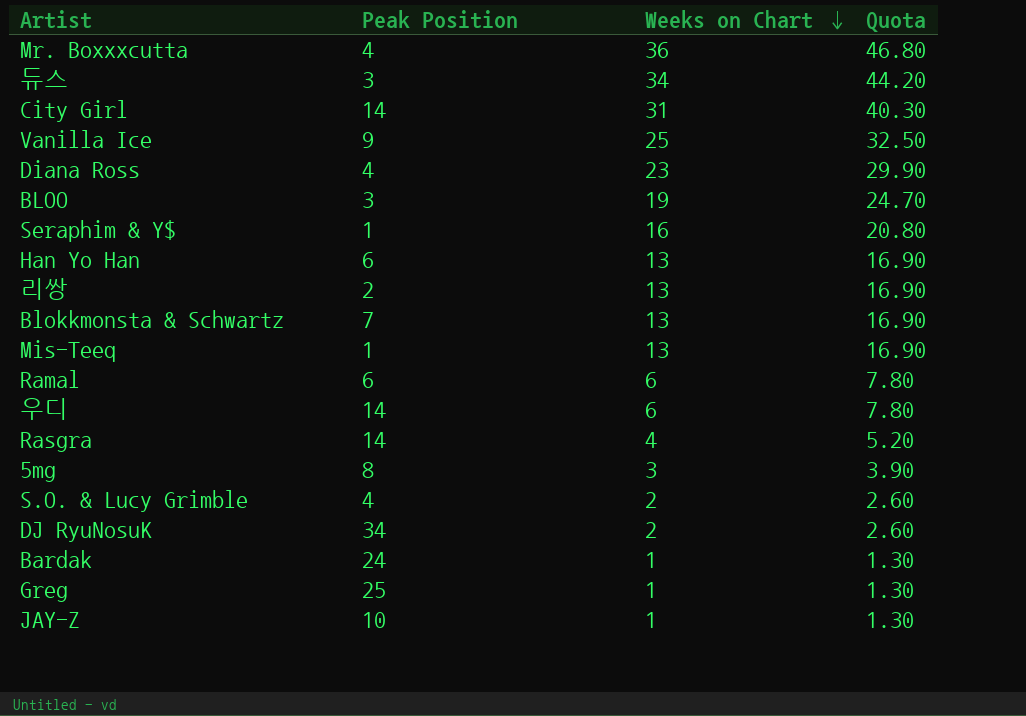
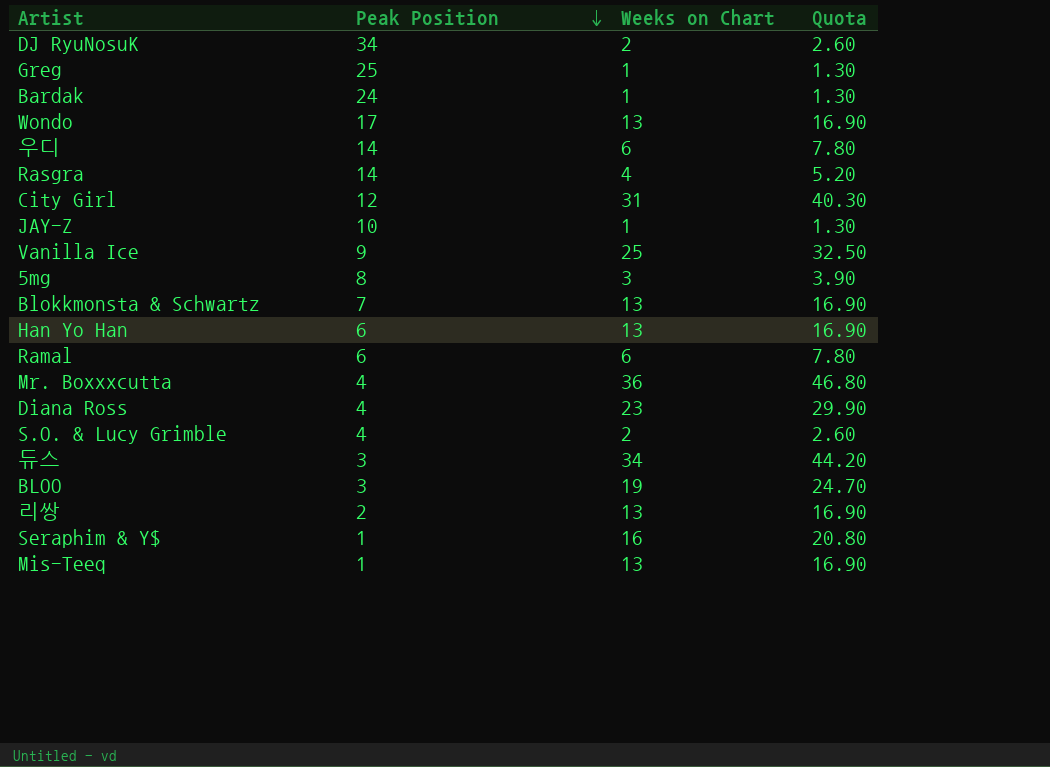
row order: Weeks on Chart descending -> Peak Position descending
row Wondo: none -> 17 | 13 | 16.90
City Girl | Peak Position: 14 -> 12

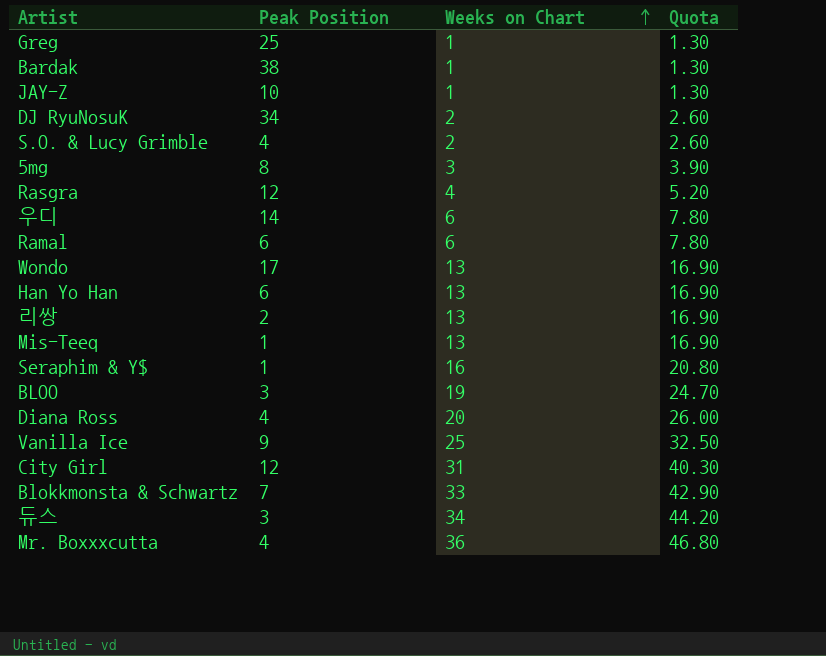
row order: Peak Position descending -> Weeks on Chart ascending
Bardak | Peak Position: 24 -> 38
Rasgra | Peak Position: 14 -> 12
Diana Ross | Weeks on Chart: 23 -> 20
Diana Ross | Quota: 29.90 -> 26.00
Blokkmonsta & Schwartz | Weeks on Chart: 13 -> 33
Blokkmonsta & Schwartz | Quota: 16.90 -> 42.90

